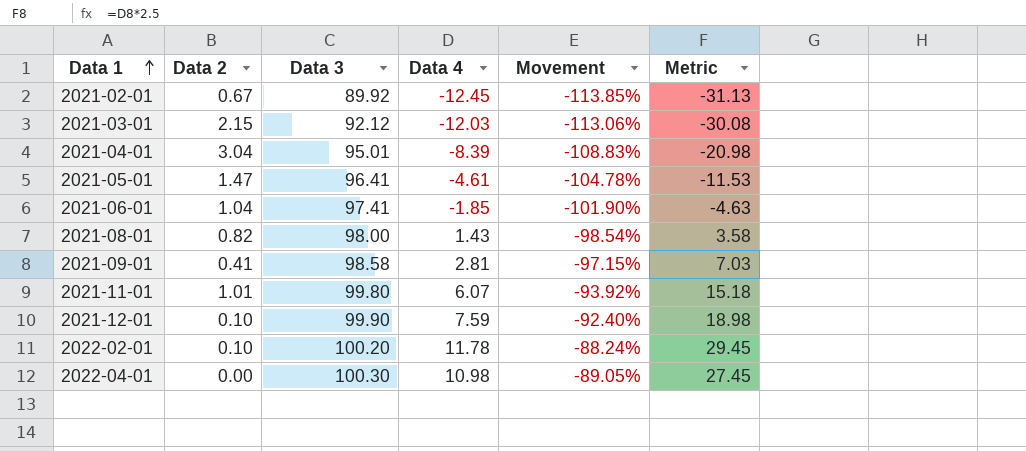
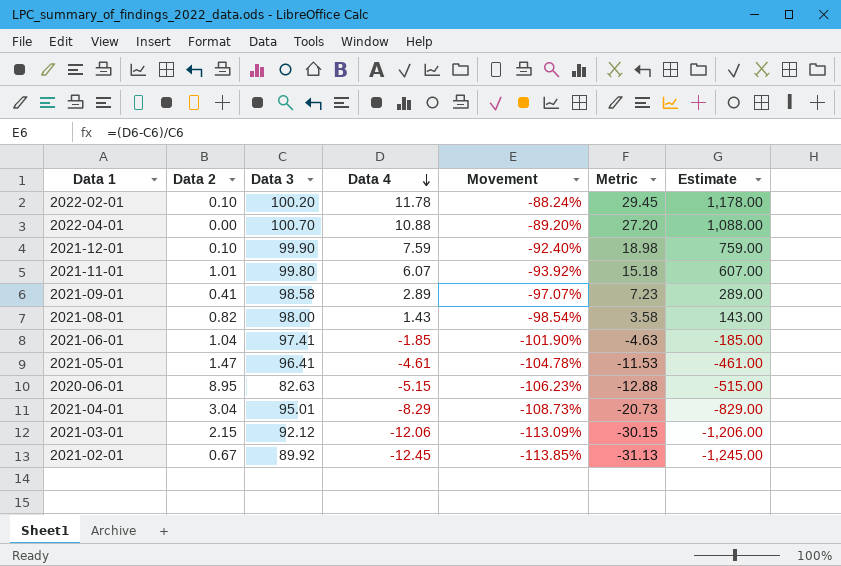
row order: Data 1 ascending -> Data 4 descending
column Estimate | formula: none -> [Data 4] * 100
2022-04-01 | Data 3: 100.30 -> 100.70
2022-04-01 | Data 4: 10.98 -> 10.88
2022-04-01 | Movement: -89.05% -> -89.20%
2022-04-01 | Metric: 27.45 -> 27.20
2021-09-01 | Data 4: 2.81 -> 2.89
2021-09-01 | Movement: -97.15% -> -97.07%
2021-09-01 | Metric: 7.03 -> 7.23
row 2020-06-01: none -> 8.95 | 82.63 | -5.15 | -106.23% | -12.88 | -515.00
2021-04-01 | Data 4: -8.39 -> -8.29
2021-04-01 | Movement: -108.83% -> -108.73%
2021-04-01 | Metric: -20.98 -> -20.73
2021-03-01 | Data 4: -12.03 -> -12.06
2021-03-01 | Movement: -113.06% -> -113.09%
2021-03-01 | Metric: -30.08 -> -30.15

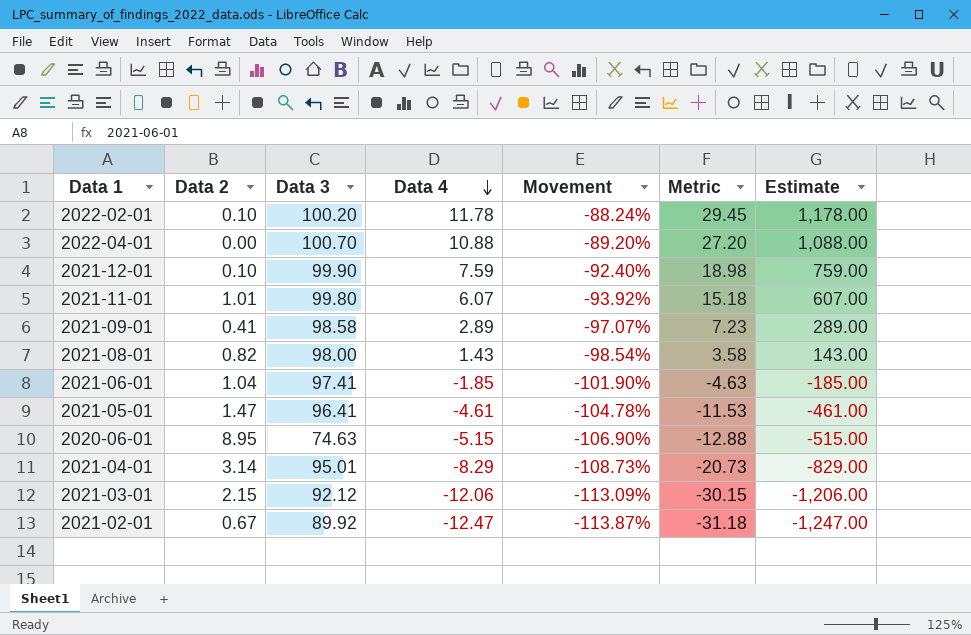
2020-06-01 | Data 3: 82.63 -> 74.63
2020-06-01 | Movement: -106.23% -> -106.90%
2021-04-01 | Data 2: 3.04 -> 3.14
2021-02-01 | Data 4: -12.45 -> -12.47
2021-02-01 | Movement: -113.85% -> -113.87%
2021-02-01 | Metric: -31.13 -> -31.18
2021-02-01 | Estimate: -1,245.00 -> -1,247.00

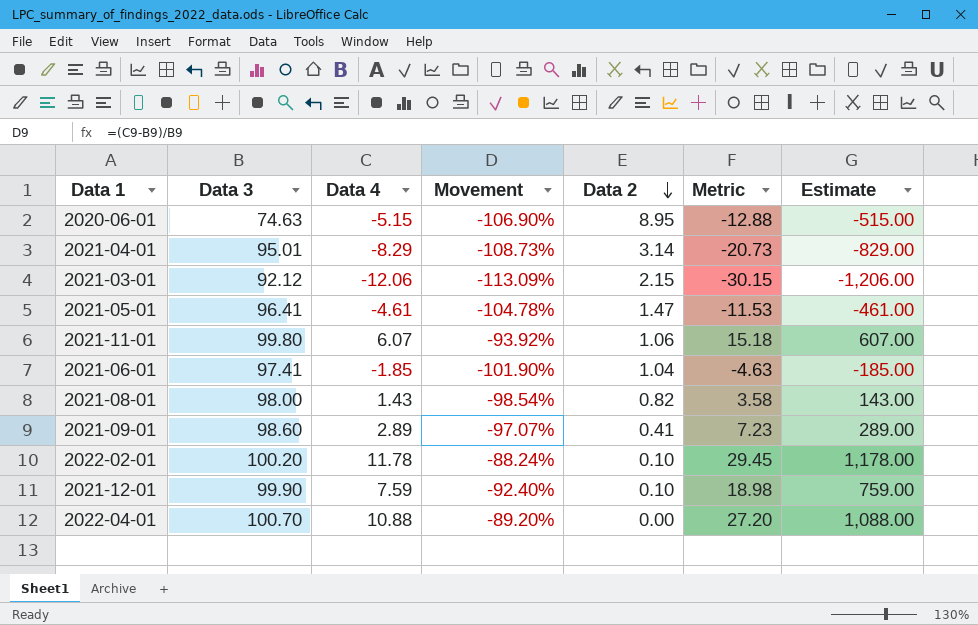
row order: Data 4 descending -> Data 2 descending
column Data 2 | position: 2 -> 5
row 2021-02-01: 0.67 | 89.92 | -12.47 | -113.87% | -31.18 | -1,247.00 -> none
2021-11-01 | Data 2: 1.01 -> 1.06
2021-09-01 | Data 3: 98.58 -> 98.60

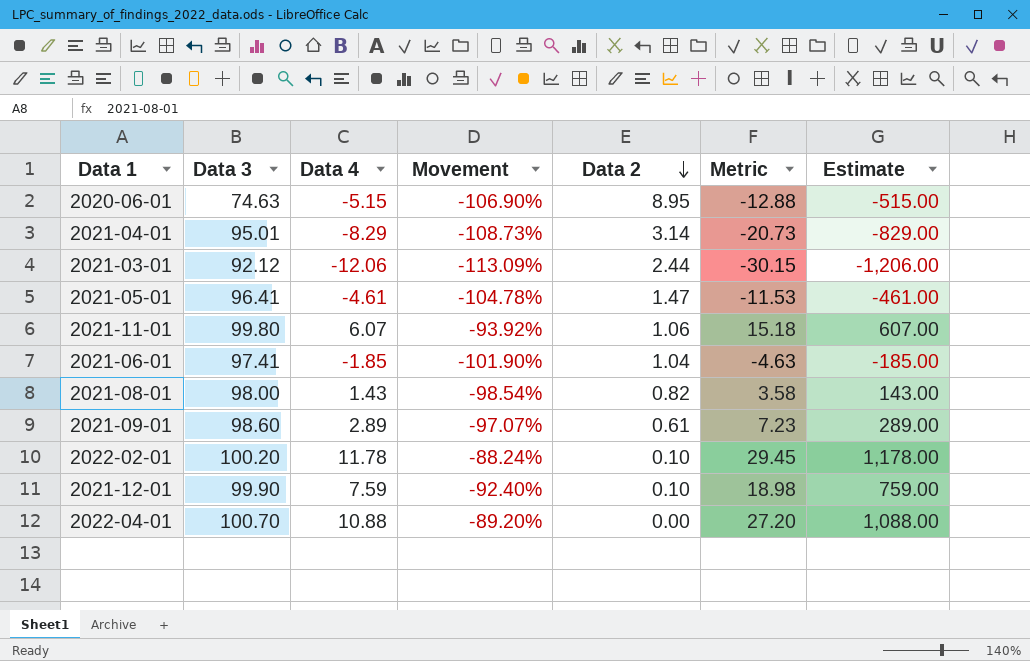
2021-03-01 | Data 2: 2.15 -> 2.44
2021-09-01 | Data 2: 0.41 -> 0.61

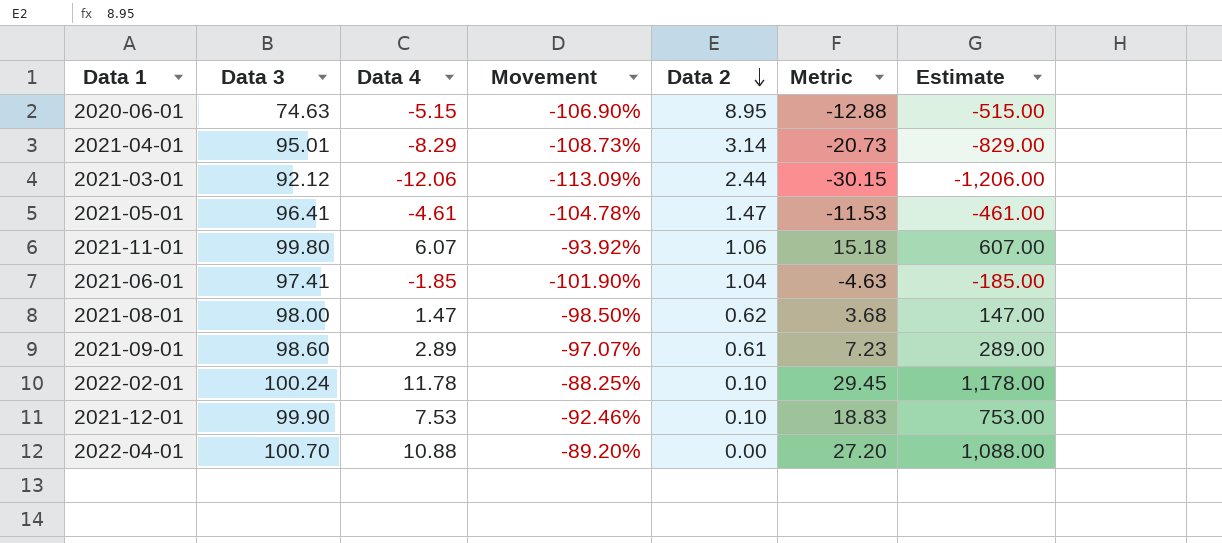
2021-08-01 | Data 4: 1.43 -> 1.47
2021-08-01 | Movement: -98.54% -> -98.50%
2021-08-01 | Data 2: 0.82 -> 0.62
2021-08-01 | Metric: 3.58 -> 3.68
2021-08-01 | Estimate: 143.00 -> 147.00
2022-02-01 | Data 3: 100.20 -> 100.24
2022-02-01 | Movement: -88.24% -> -88.25%
2021-12-01 | Data 4: 7.59 -> 7.53
2021-12-01 | Movement: -92.40% -> -92.46%
2021-12-01 | Metric: 18.98 -> 18.83
2021-12-01 | Estimate: 759.00 -> 753.00

